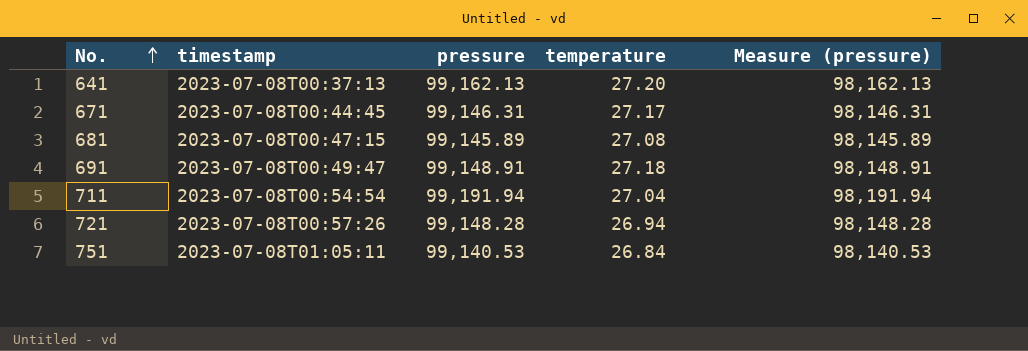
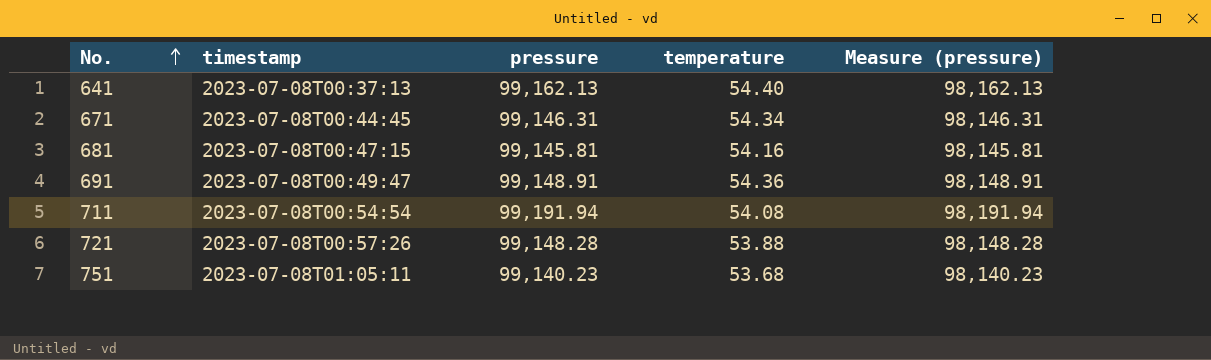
641 | temperature: 27.20 -> 54.40
671 | temperature: 27.17 -> 54.34
681 | pressure: 99,145.89 -> 99,145.81
681 | temperature: 27.08 -> 54.16
681 | Measure (pressure): 98,145.89 -> 98,145.81
691 | temperature: 27.18 -> 54.36
711 | temperature: 27.04 -> 54.08
721 | temperature: 26.94 -> 53.88
751 | pressure: 99,140.53 -> 99,140.23
751 | temperature: 26.84 -> 53.68
751 | Measure (pressure): 98,140.53 -> 98,140.23

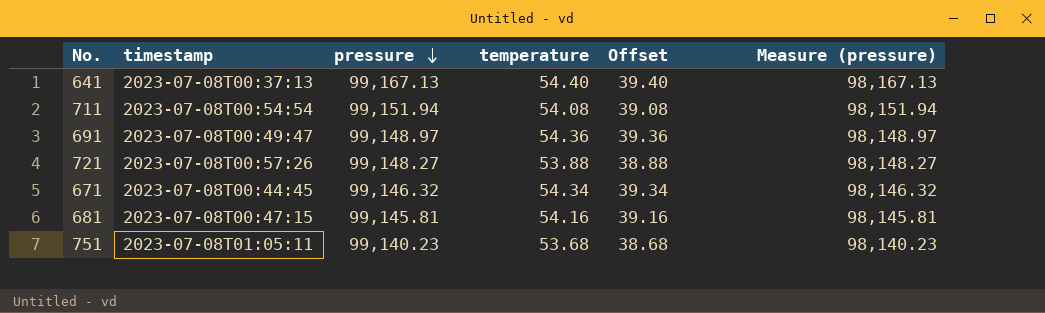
row order: No. ascending -> pressure descending
column Offset | formula: none -> [temperature] - 15
641 | pressure: 99,162.13 -> 99,167.13
641 | Measure (pressure): 98,162.13 -> 98,167.13
711 | pressure: 99,191.94 -> 99,151.94
711 | Measure (pressure): 98,191.94 -> 98,151.94
691 | pressure: 99,148.91 -> 99,148.97
691 | Measure (pressure): 98,148.91 -> 98,148.97
721 | pressure: 99,148.28 -> 99,148.27
721 | Measure (pressure): 98,148.28 -> 98,148.27
671 | pressure: 99,146.31 -> 99,146.32
671 | Measure (pressure): 98,146.31 -> 98,146.32

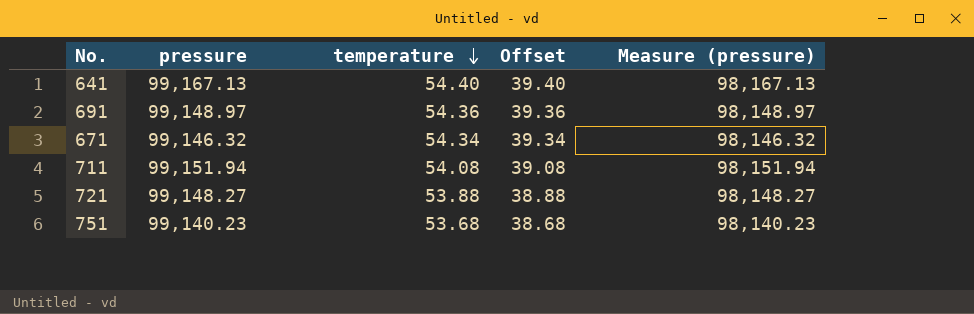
row order: pressure descending -> temperature descending
column timestamp | position: 2 -> none
row 681: 2023-07-08T00:47:15 | 99,145.81 | 54.16 | 39.16 | 98,145.81 -> none

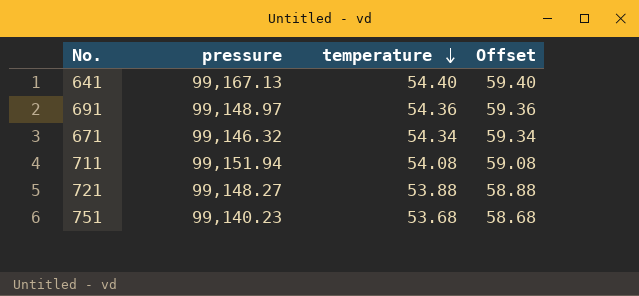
column Measure (pressure) | formula: [pressure] - 1000 -> none
column Offset | formula: [temperature] - 15 -> [temperature] + 5

